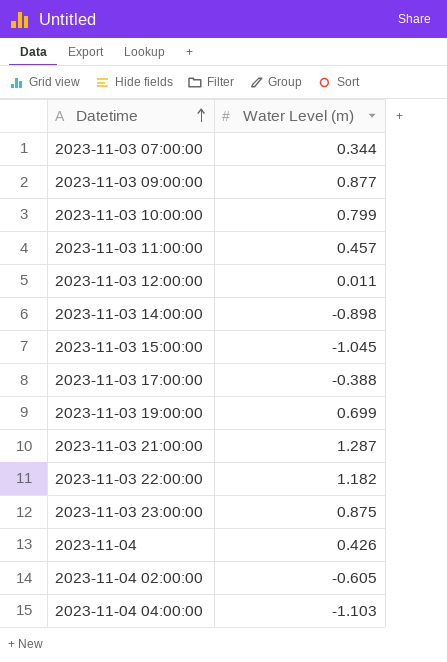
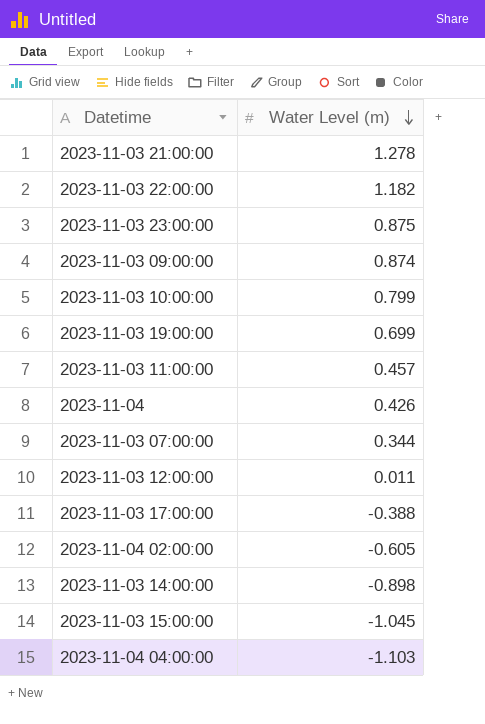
row order: Datetime ascending -> Water Level (m) descending
2023-11-03 21:00:00 | Water Level (m): 1.287 -> 1.278
2023-11-03 09:00:00 | Water Level (m): 0.877 -> 0.874

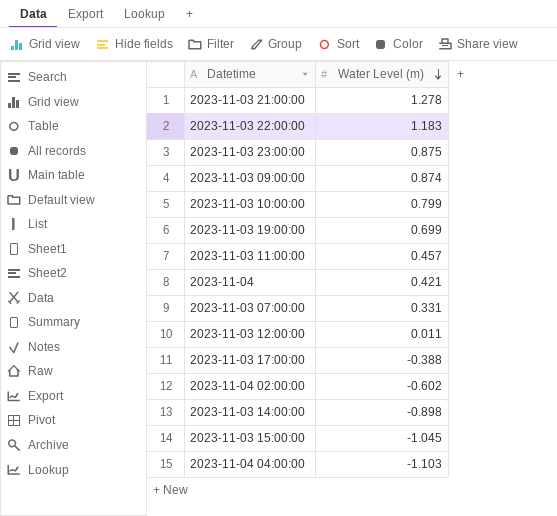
2023-11-03 22:00:00 | Water Level (m): 1.182 -> 1.183
2023-11-04 | Water Level (m): 0.426 -> 0.421
2023-11-03 07:00:00 | Water Level (m): 0.344 -> 0.331
2023-11-04 02:00:00 | Water Level (m): -0.605 -> -0.602

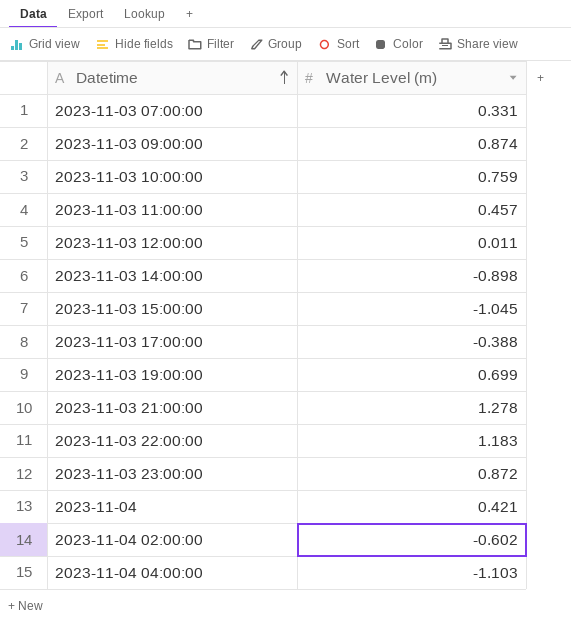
row order: Water Level (m) descending -> Datetime ascending
2023-11-03 10:00:00 | Water Level (m): 0.799 -> 0.759
2023-11-03 23:00:00 | Water Level (m): 0.875 -> 0.872

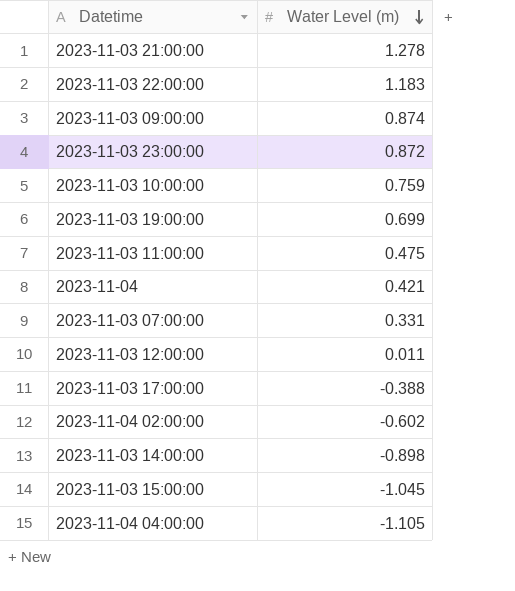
row order: Datetime ascending -> Water Level (m) descending
2023-11-03 11:00:00 | Water Level (m): 0.457 -> 0.475
2023-11-04 04:00:00 | Water Level (m): -1.103 -> -1.105

